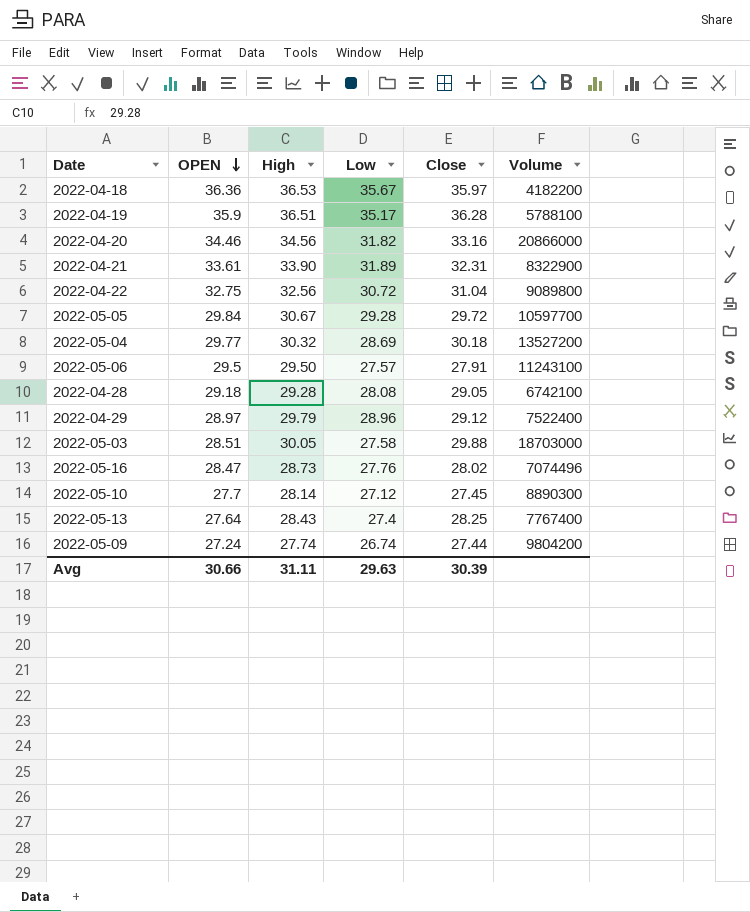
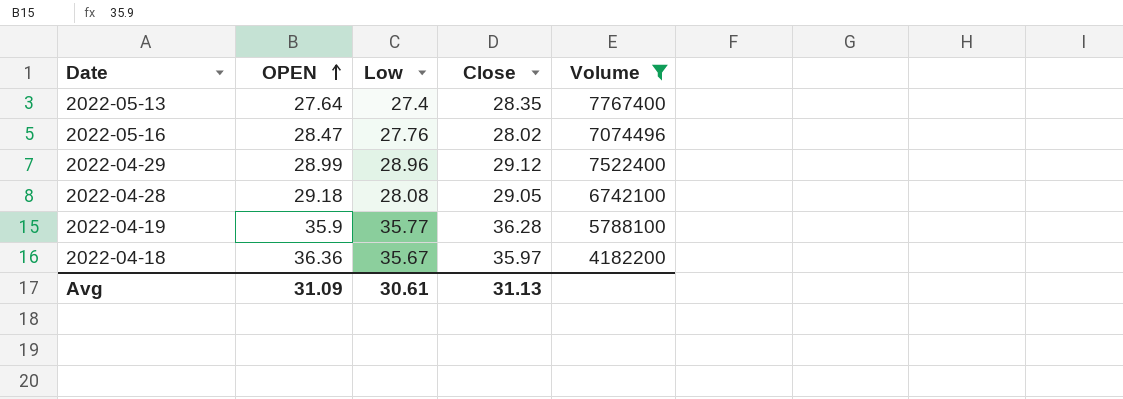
filter: none -> Volume <= 7767400
row order: OPEN descending -> OPEN ascending
column High | position: 3 -> none
2022-05-13 | Close: 28.25 -> 28.35
2022-04-29 | OPEN: 28.97 -> 28.99
2022-04-19 | Low: 35.17 -> 35.77
Avg | OPEN: 30.66 -> 31.09
Avg | Low: 29.63 -> 30.61
Avg | Close: 30.39 -> 31.13

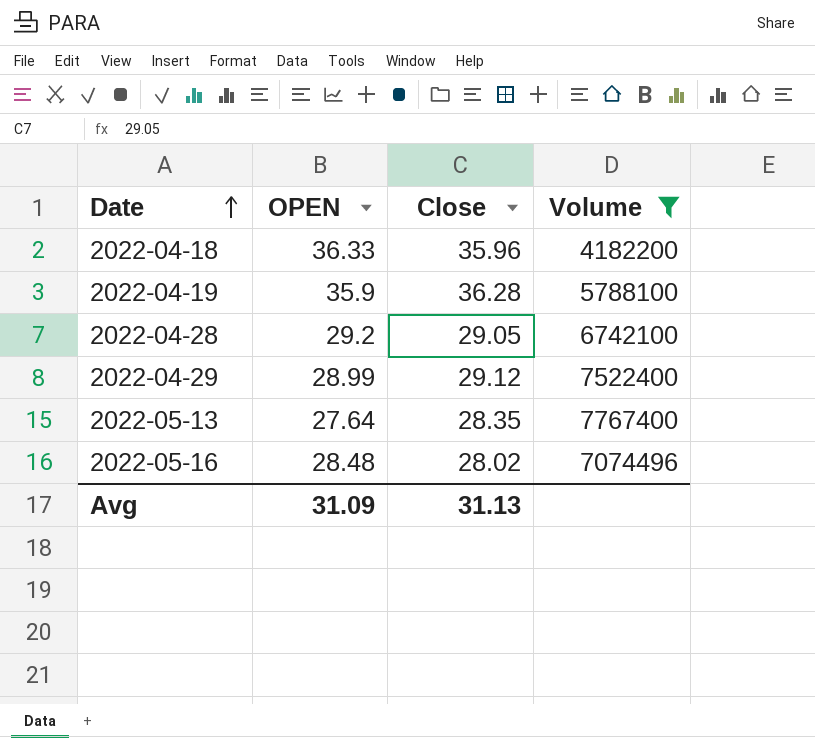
row order: OPEN ascending -> Date ascending
column Low | position: 3 -> none
2022-04-18 | OPEN: 36.36 -> 36.33
2022-04-18 | Close: 35.97 -> 35.96
2022-04-28 | OPEN: 29.18 -> 29.2
2022-05-16 | OPEN: 28.47 -> 28.48

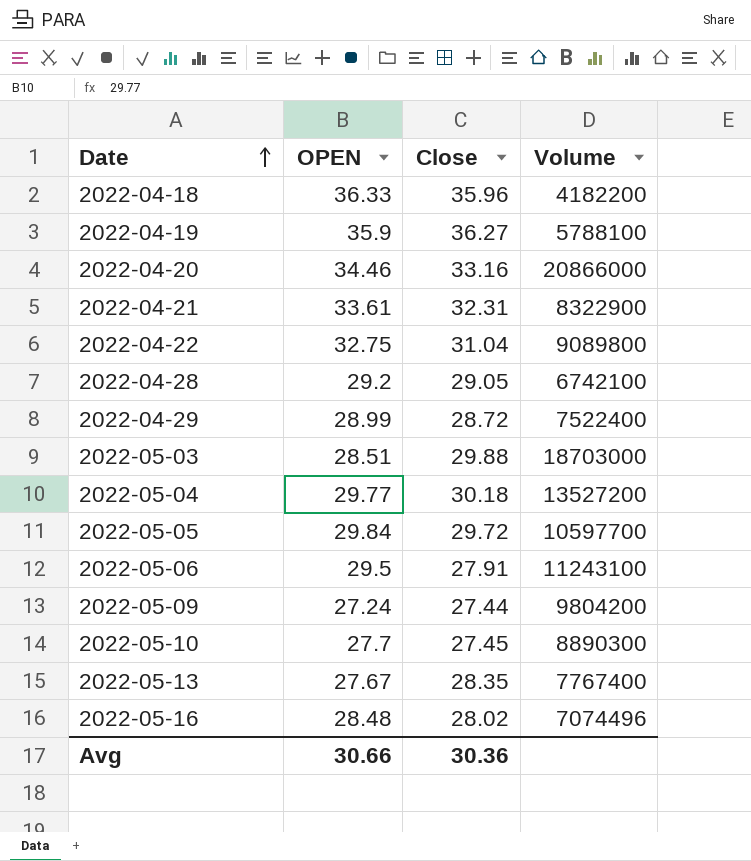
filter: Volume <= 7767400 -> none
2022-04-19 | Close: 36.28 -> 36.27
2022-04-29 | Close: 29.12 -> 28.72
2022-05-13 | OPEN: 27.64 -> 27.67
Avg | OPEN: 31.09 -> 30.66
Avg | Close: 31.13 -> 30.36

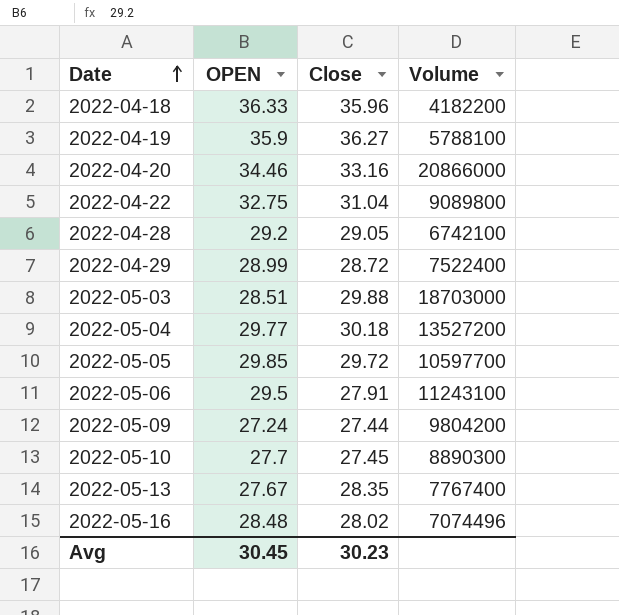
row 2022-04-21: 33.61 | 32.31 | 8322900 -> none
2022-05-05 | OPEN: 29.84 -> 29.85
Avg | OPEN: 30.66 -> 30.45
Avg | Close: 30.36 -> 30.23

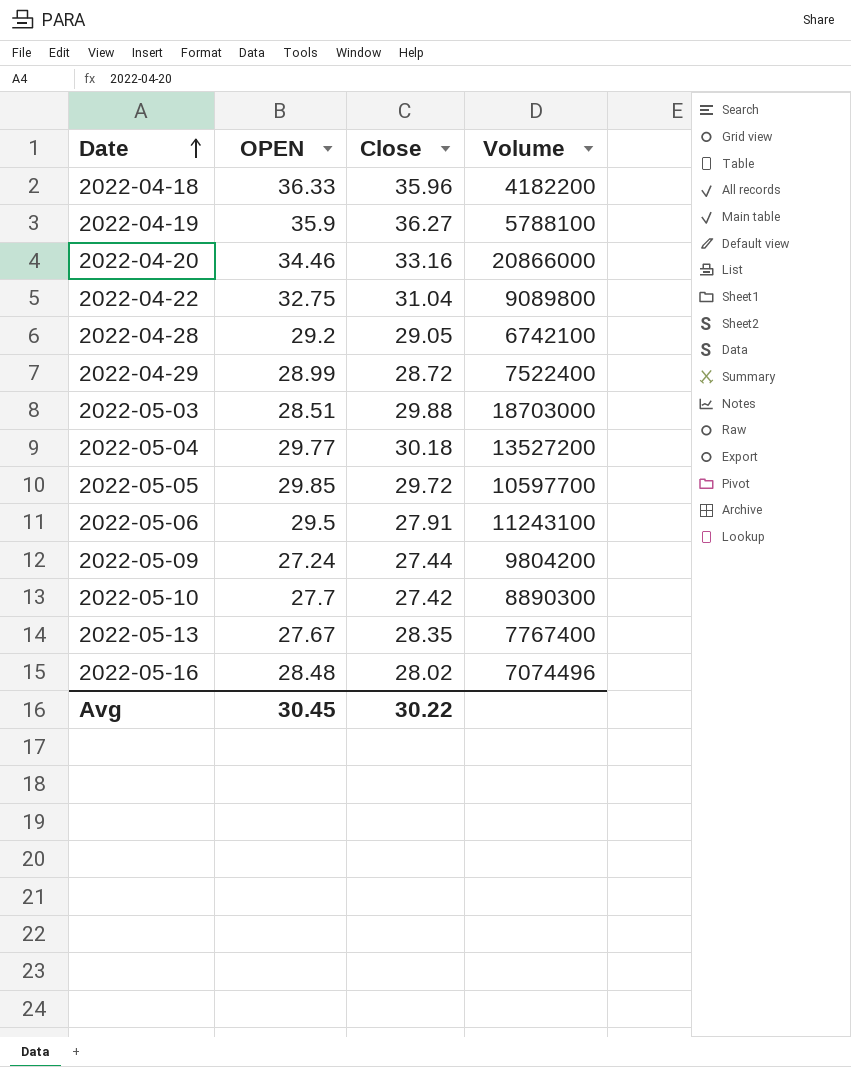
2022-05-10 | Close: 27.45 -> 27.42
Avg | Close: 30.23 -> 30.22

